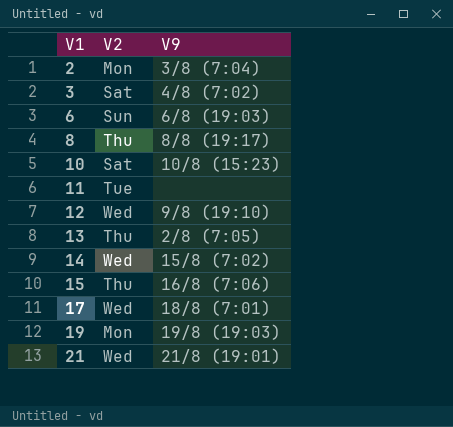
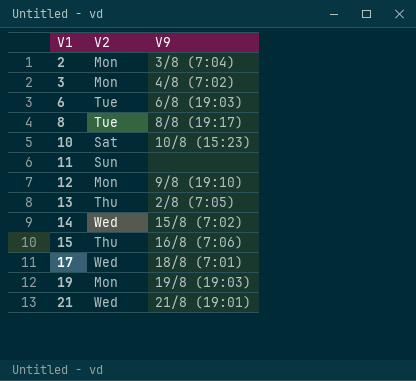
3 | V2: Sat -> Mon
6 | V2: Sun -> Tue
8 | V2: Thu -> Tue
11 | V2: Tue -> Sun
12 | V2: Wed -> Mon

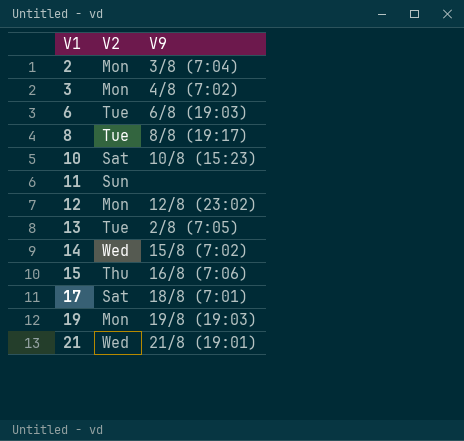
12 | V9: 9/8 (19:10) -> 12/8 (23:02)
13 | V2: Thu -> Tue
17 | V2: Wed -> Sat

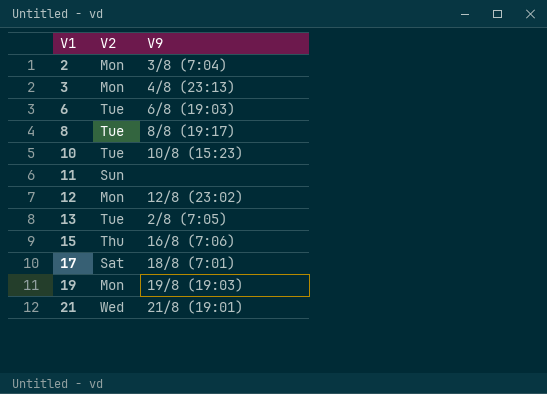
row 14: Wed | 15/8 (7:02) -> none
3 | V9: 4/8 (7:02) -> 4/8 (23:13)
10 | V2: Sat -> Tue

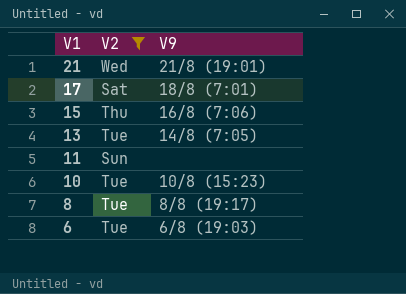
filter: none -> V2 != Mon
row order: V1 ascending -> V1 descending
13 | V9: 2/8 (7:05) -> 14/8 (7:05)

